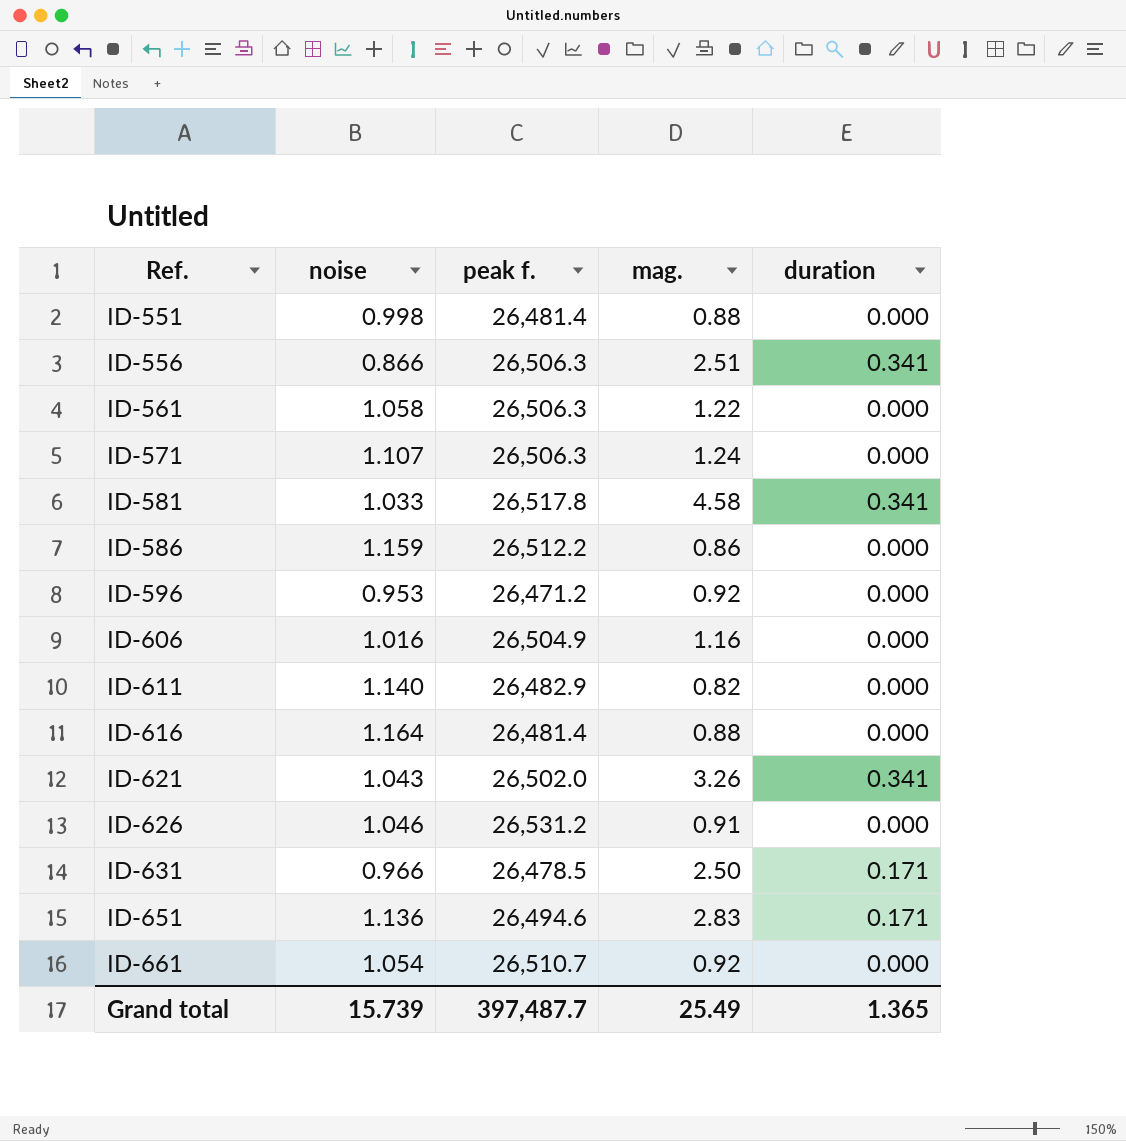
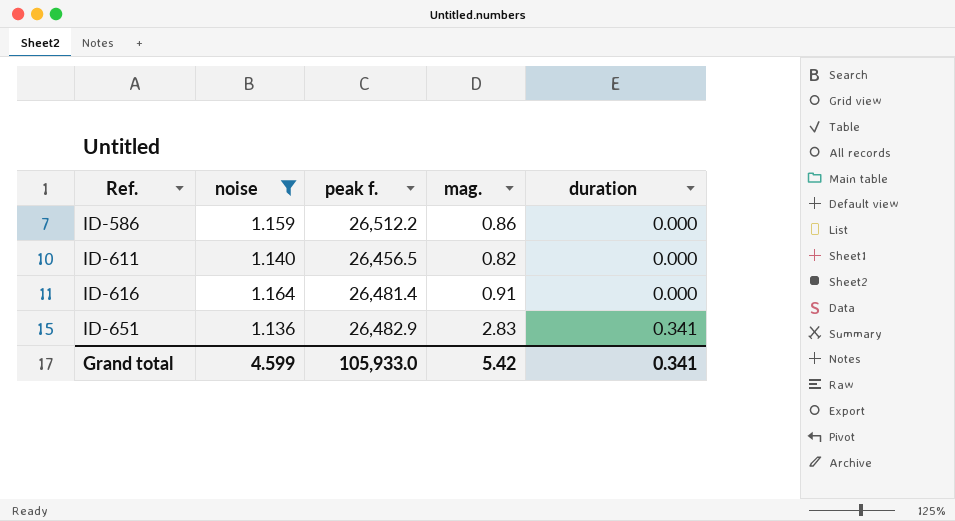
filter: none -> noise >= 1.136
ID-611 | peak f.: 26,482.9 -> 26,456.5
ID-616 | mag.: 0.88 -> 0.91
ID-651 | peak f.: 26,494.6 -> 26,482.9
ID-651 | duration: 0.171 -> 0.341
Grand total | noise: 15.739 -> 4.599
Grand total | peak f.: 397,487.7 -> 105,933.0
Grand total | mag.: 25.49 -> 5.42
Grand total | duration: 1.365 -> 0.341

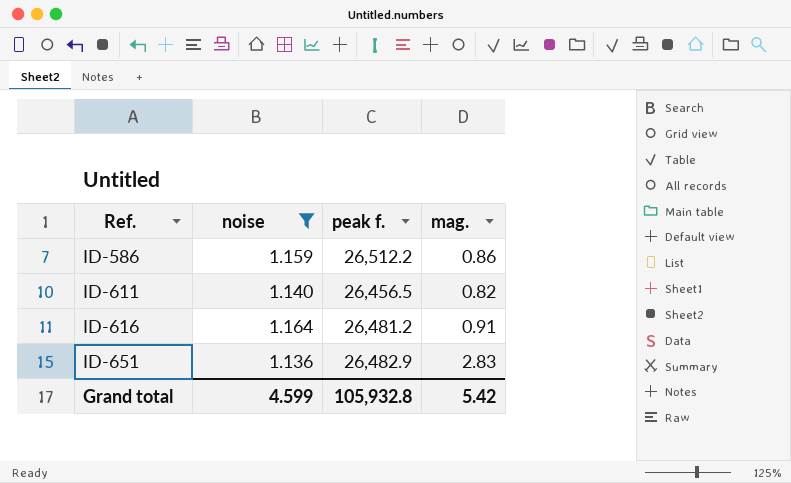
column duration | position: 5 -> none
ID-616 | peak f.: 26,481.4 -> 26,481.2
Grand total | peak f.: 105,933.0 -> 105,932.8

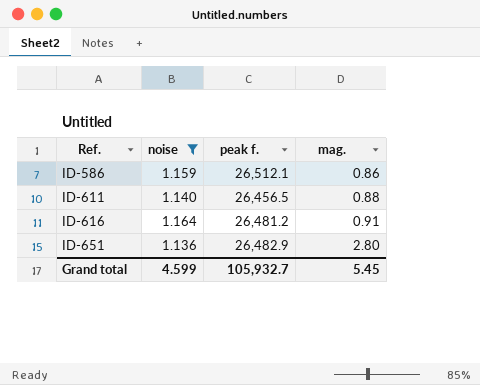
ID-586 | peak f.: 26,512.2 -> 26,512.1
ID-611 | mag.: 0.82 -> 0.88
ID-651 | mag.: 2.83 -> 2.80
Grand total | peak f.: 105,932.8 -> 105,932.7
Grand total | mag.: 5.42 -> 5.45

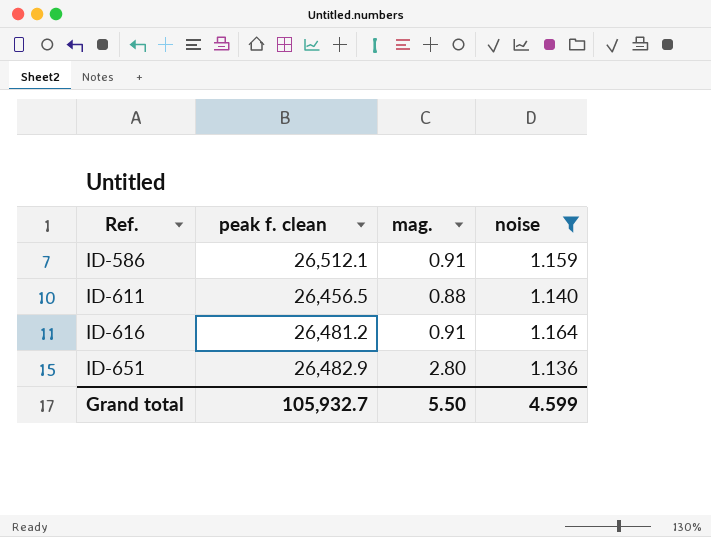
column name: peak f. -> peak f. clean
column noise | position: 2 -> 4
ID-586 | mag.: 0.86 -> 0.91
Grand total | mag.: 5.45 -> 5.50

